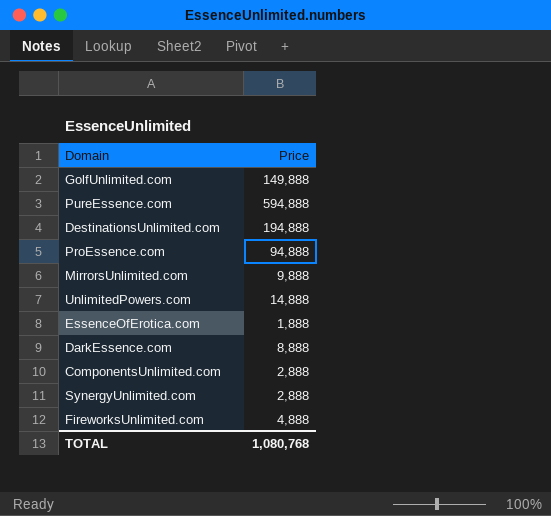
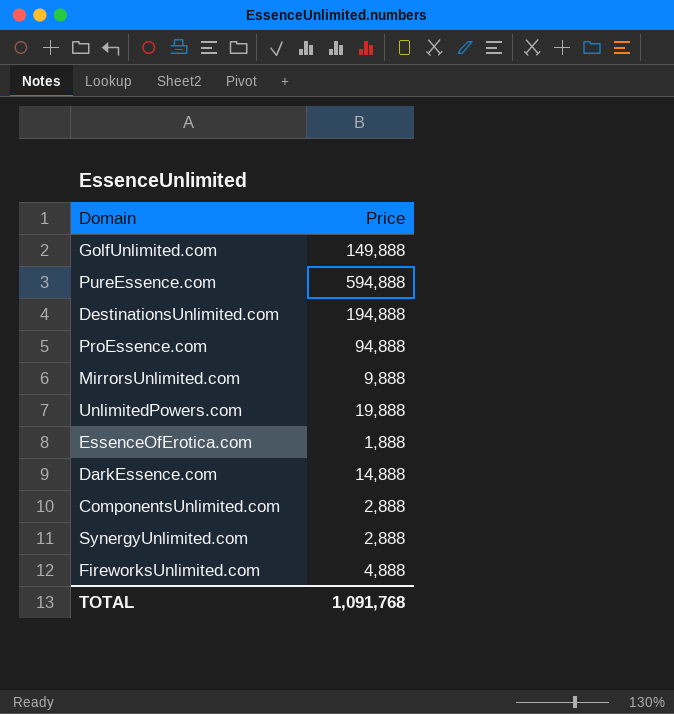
UnlimitedPowers.com | Price: 14,888 -> 19,888
DarkEssence.com | Price: 8,888 -> 14,888
TOTAL | Price: 1,080,768 -> 1,091,768

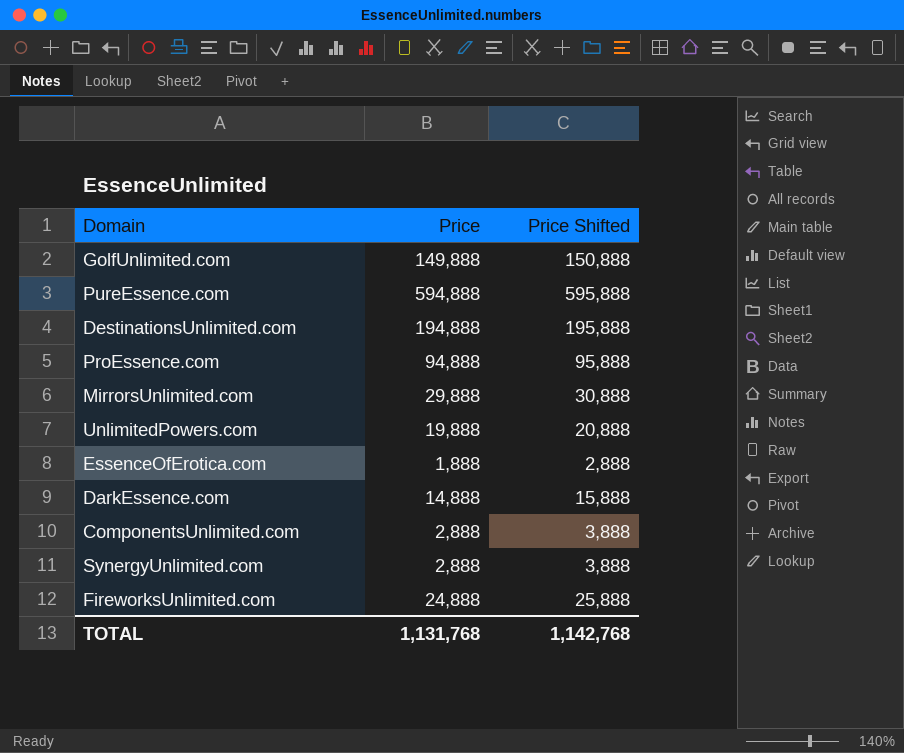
column Price Shifted | formula: none -> [Price] + 1000
MirrorsUnlimited.com | Price: 9,888 -> 29,888
FireworksUnlimited.com | Price: 4,888 -> 24,888
TOTAL | Price: 1,091,768 -> 1,131,768

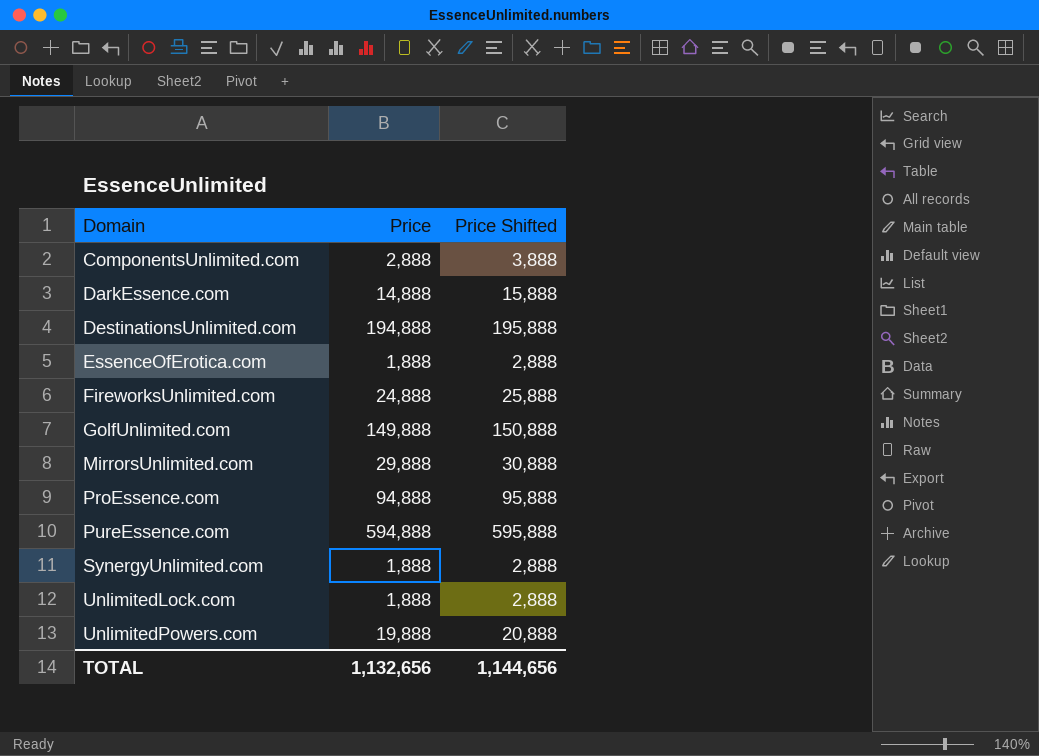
row order: none -> Domain ascending
SynergyUnlimited.com | Price: 2,888 -> 1,888
SynergyUnlimited.com | Price Shifted: 3,888 -> 2,888
row UnlimitedLock.com: none -> 1,888 | 2,888
TOTAL | Price: 1,131,768 -> 1,132,656
TOTAL | Price Shifted: 1,142,768 -> 1,144,656

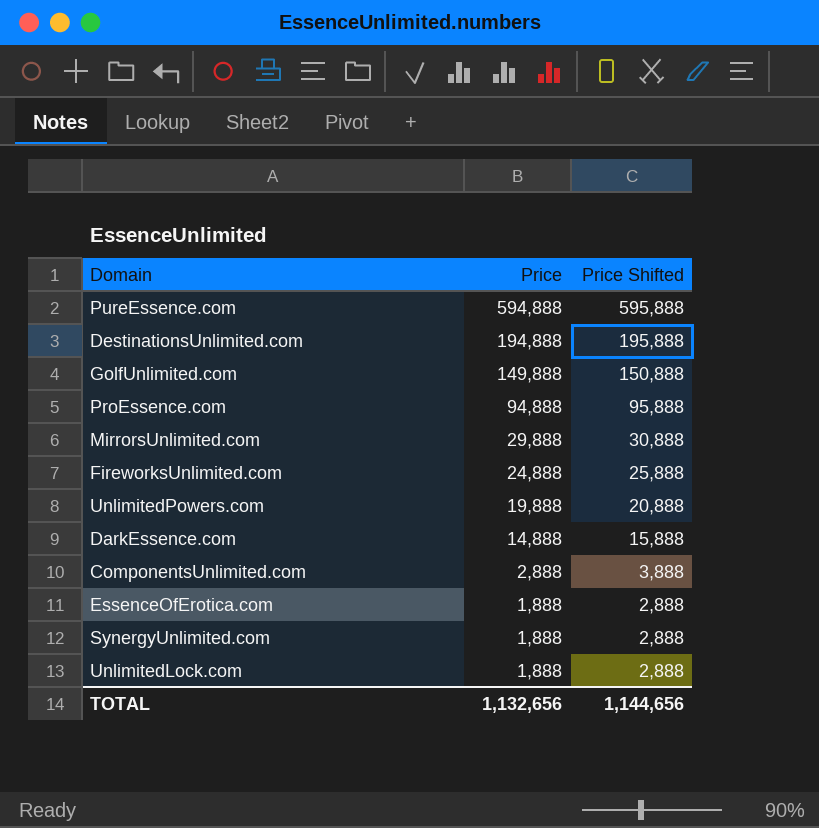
row order: Domain ascending -> Price descending

